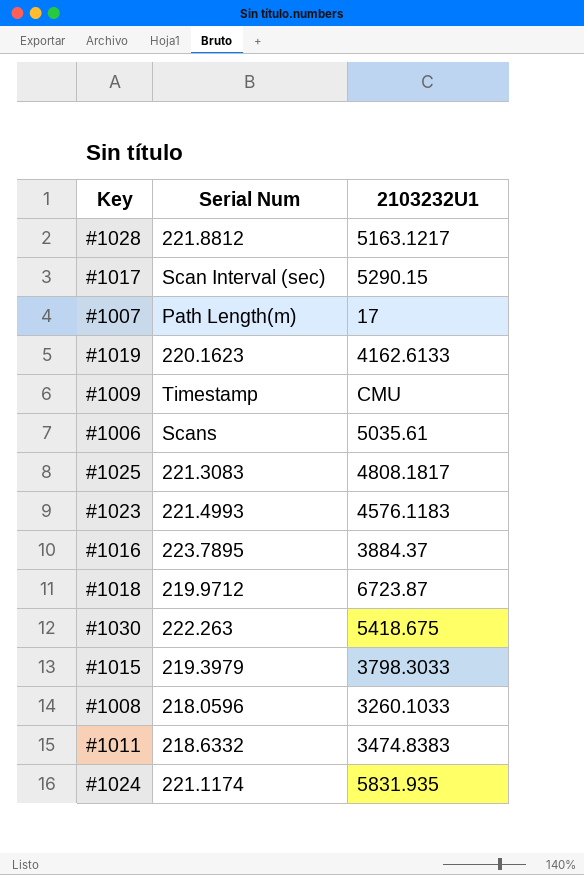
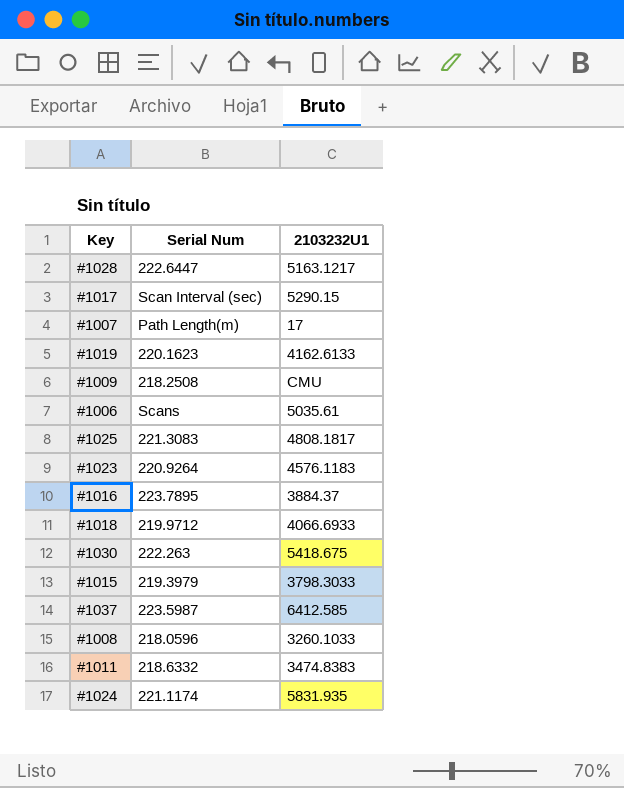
#1028 | Serial Num: 221.8812 -> 222.6447
#1009 | Serial Num: Timestamp -> 218.2508
#1023 | Serial Num: 221.4993 -> 220.9264
#1018 | 2103232U1: 6723.87 -> 4066.6933
row #1037: none -> 223.5987 | 6412.585

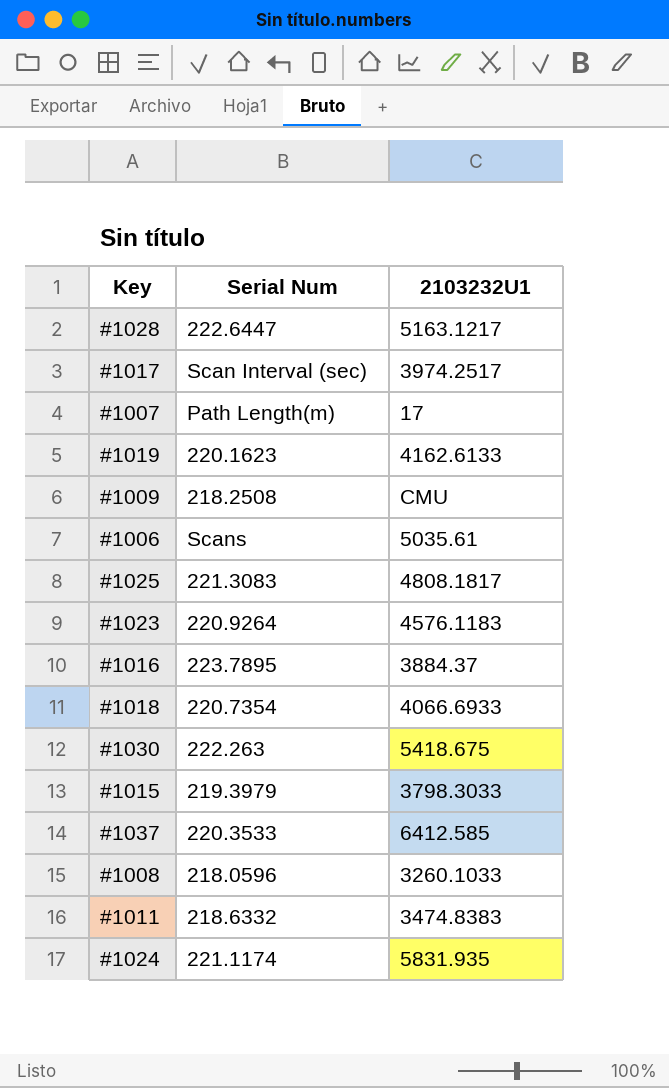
#1017 | 2103232U1: 5290.15 -> 3974.2517
#1018 | Serial Num: 219.9712 -> 220.7354
#1037 | Serial Num: 223.5987 -> 220.3533

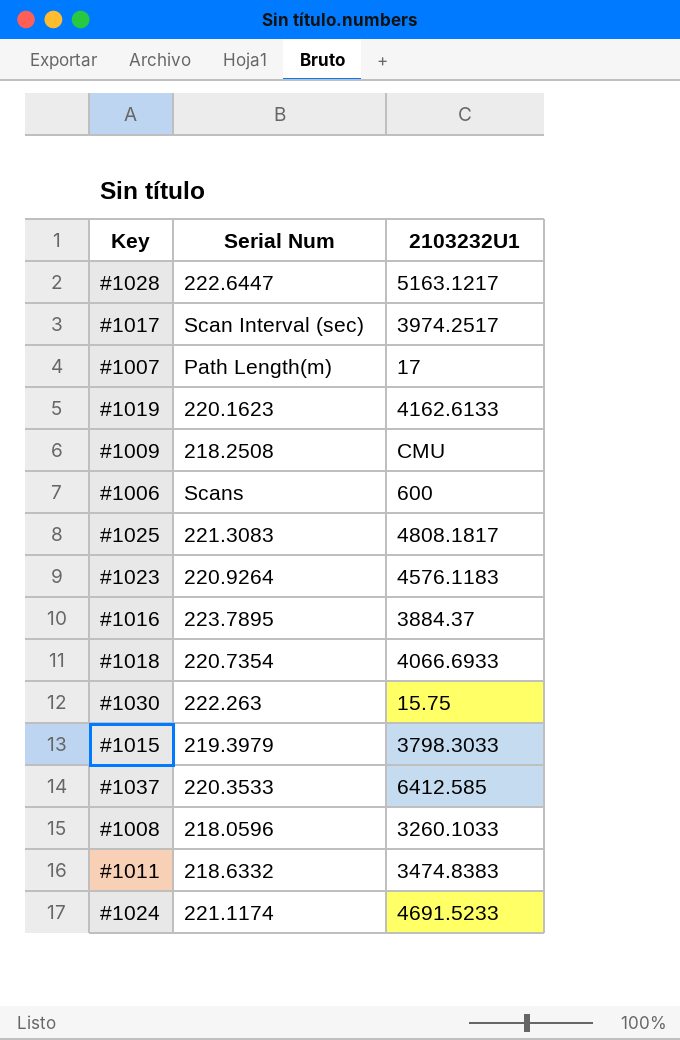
#1006 | 2103232U1: 5035.61 -> 600
#1030 | 2103232U1: 5418.675 -> 15.75
#1024 | 2103232U1: 5831.935 -> 4691.5233

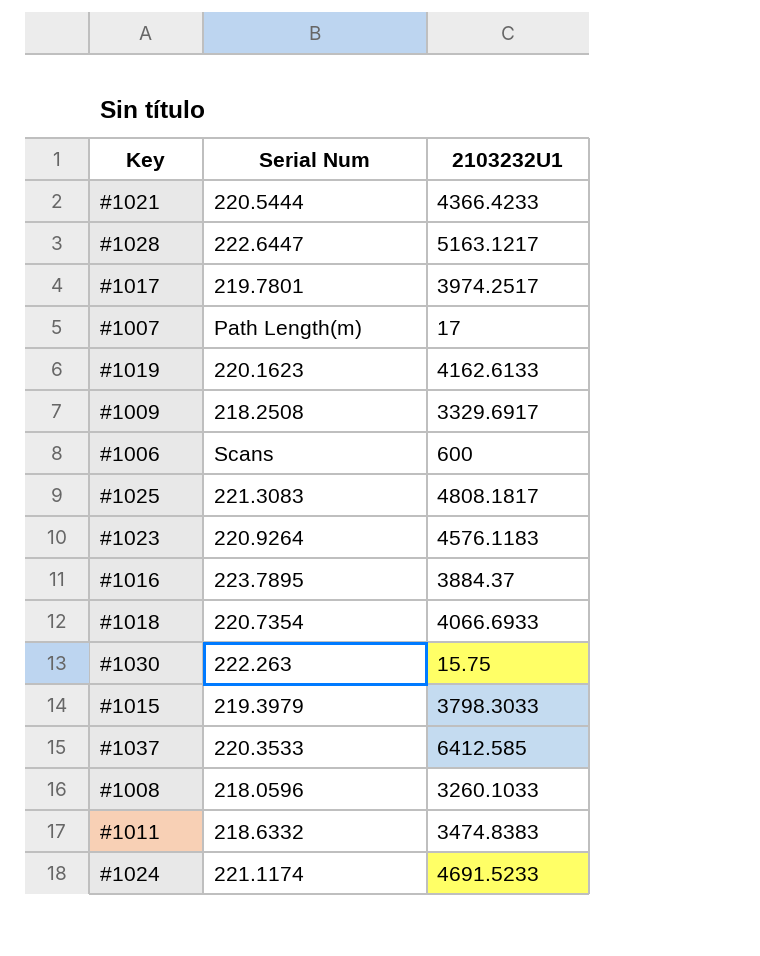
row #1021: none -> 220.5444 | 4366.4233
#1017 | Serial Num: Scan Interval (sec) -> 219.7801
#1009 | 2103232U1: CMU -> 3329.6917

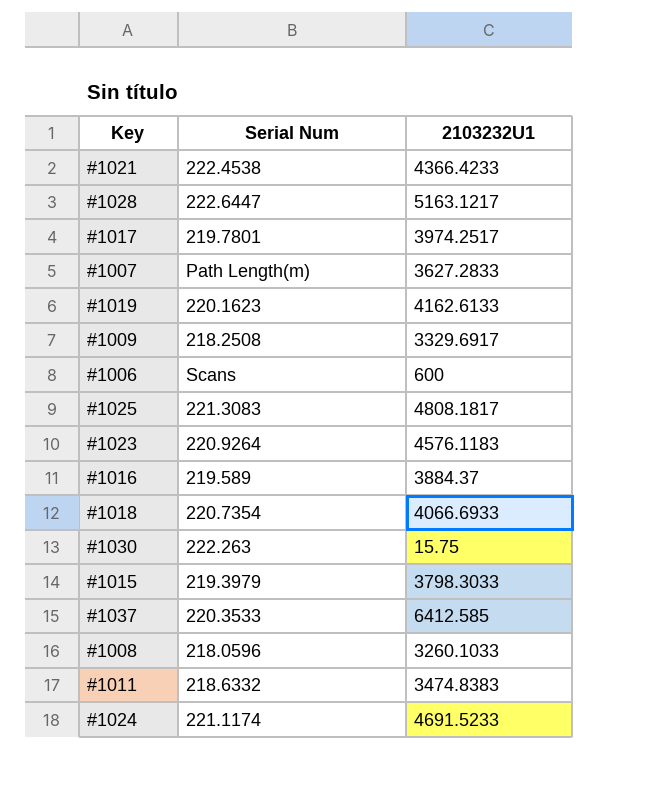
#1021 | Serial Num: 220.5444 -> 222.4538
#1007 | 2103232U1: 17 -> 3627.2833
#1016 | Serial Num: 223.7895 -> 219.589

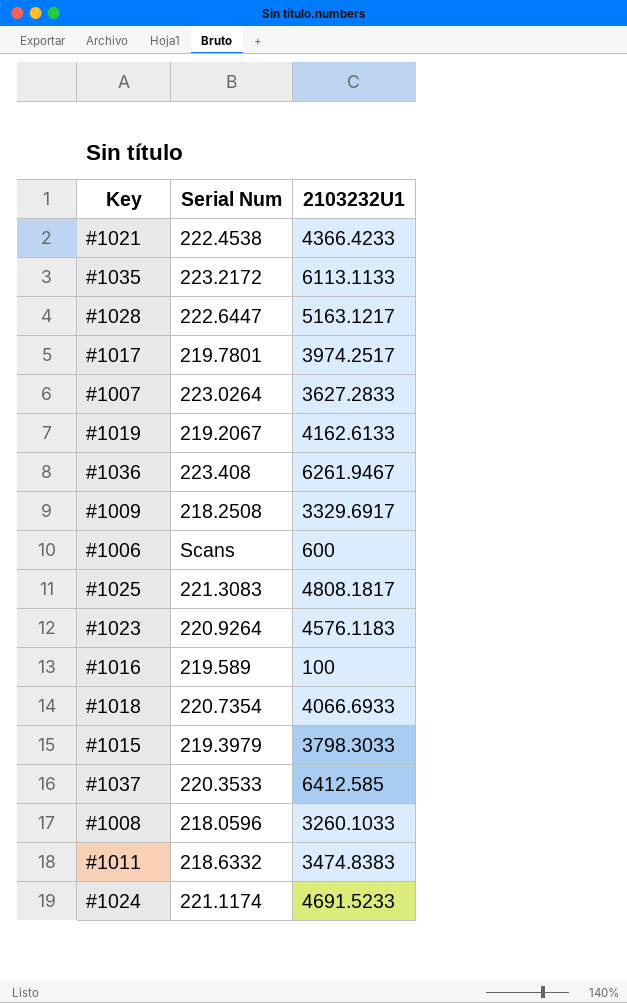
row #1030: 222.263 | 15.75 -> none
row #1035: none -> 223.2172 | 6113.1133
#1007 | Serial Num: Path Length(m) -> 223.0264
#1019 | Serial Num: 220.1623 -> 219.2067
row #1036: none -> 223.408 | 6261.9467
#1016 | 2103232U1: 3884.37 -> 100

